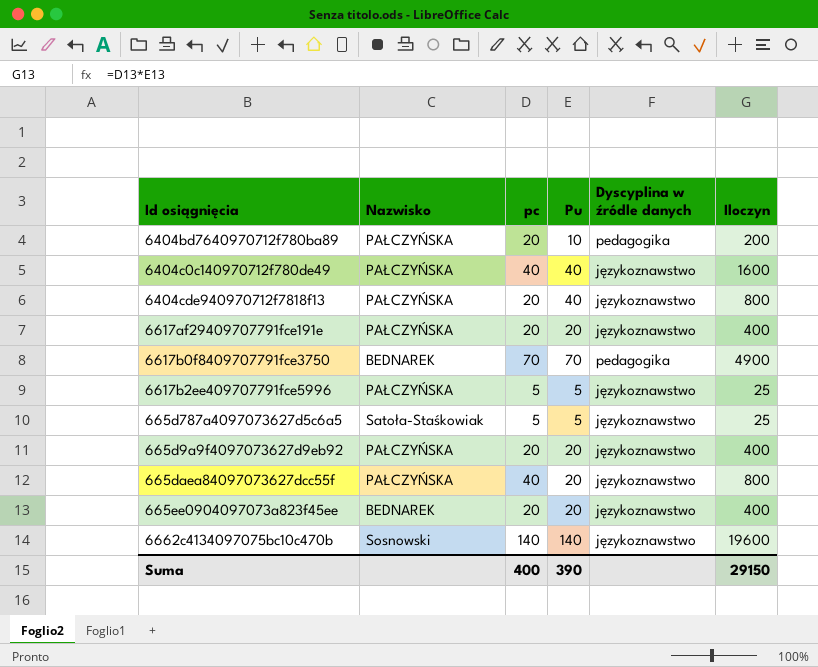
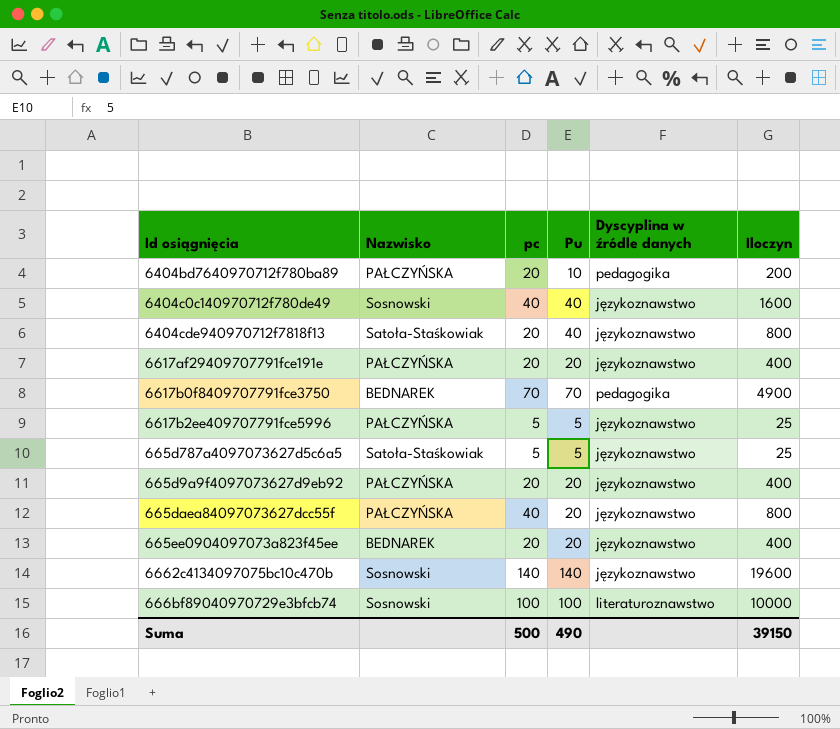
6404c0c140970712f780de49 | Nazwisko: PAŁCZYŃSKA -> Sosnowski
6404cde940970712f7818f13 | Nazwisko: PAŁCZYŃSKA -> Satoła-Staśkowiak
row 666bf89040970729e3bfcb74: none -> Sosnowski | 100 | 100 | literaturoznawstwo | 10000
Suma | pc: 400 -> 500
Suma | Pu: 390 -> 490
Suma | Iloczyn: 29150 -> 39150

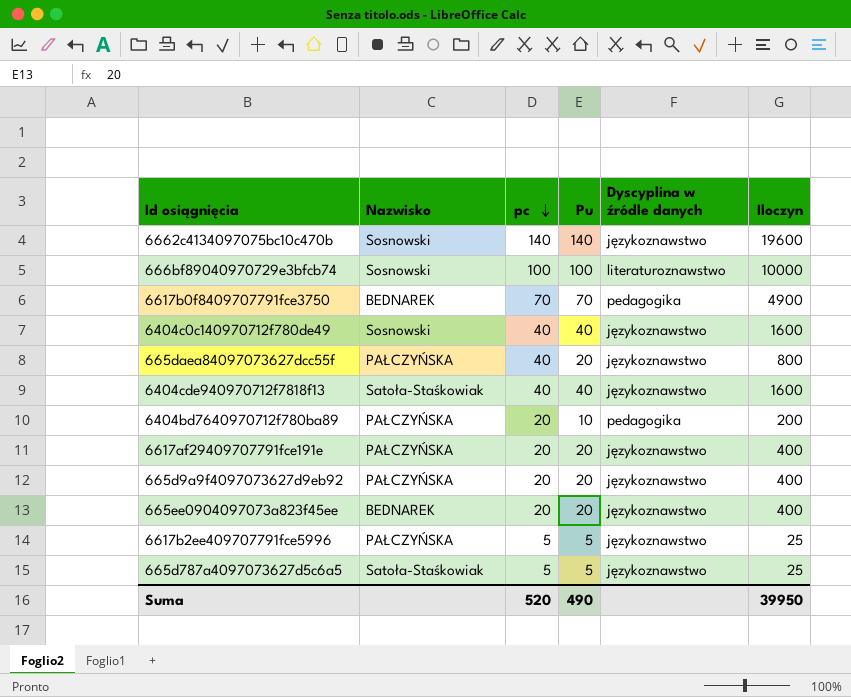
row order: none -> pc descending
6404cde940970712f7818f13 | pc: 20 -> 40
6404cde940970712f7818f13 | Iloczyn: 800 -> 1600
Suma | pc: 500 -> 520
Suma | Iloczyn: 39150 -> 39950

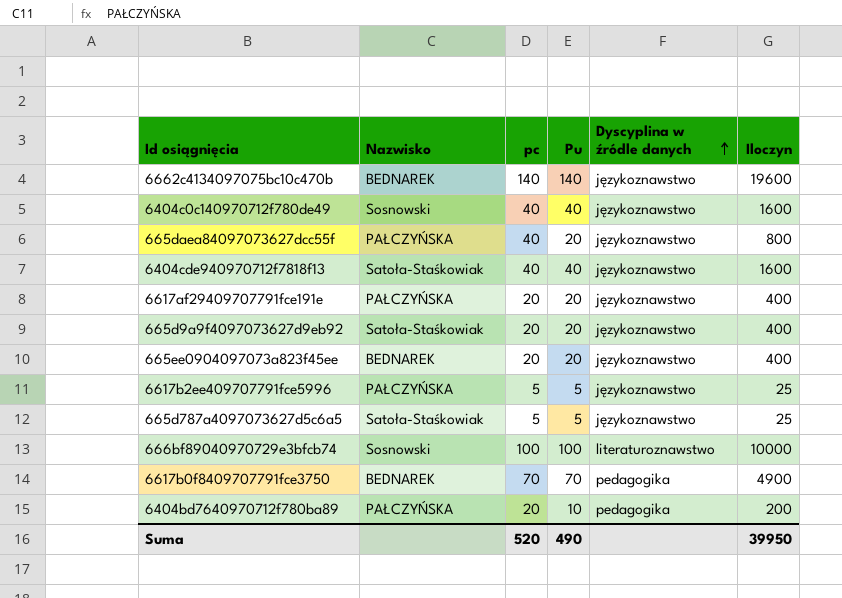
row order: pc descending -> Dyscyplina w źródle danych ascending
6662c4134097075bc10c470b | Nazwisko: Sosnowski -> BEDNAREK
665d9a9f4097073627d9eb92 | Nazwisko: PAŁCZYŃSKA -> Satoła-Staśkowiak

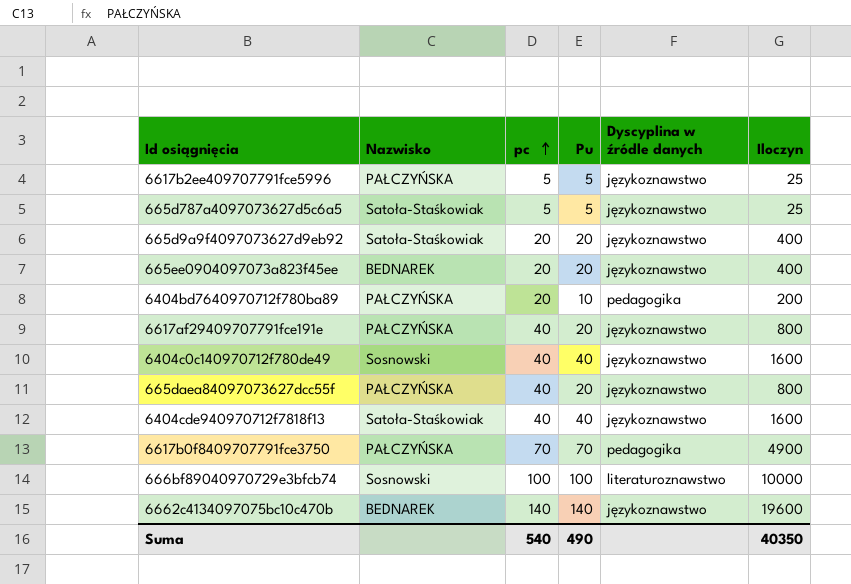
row order: Dyscyplina w źródle danych ascending -> pc ascending
6617af29409707791fce191e | pc: 20 -> 40
6617af29409707791fce191e | Iloczyn: 400 -> 800
6617b0f8409707791fce3750 | Nazwisko: BEDNAREK -> PAŁCZYŃSKA
Suma | pc: 520 -> 540
Suma | Iloczyn: 39950 -> 40350

